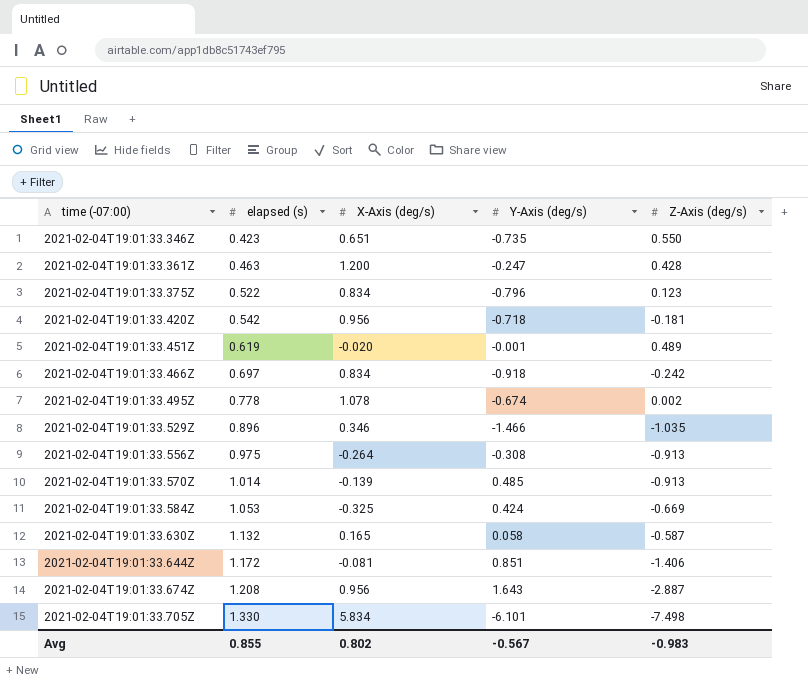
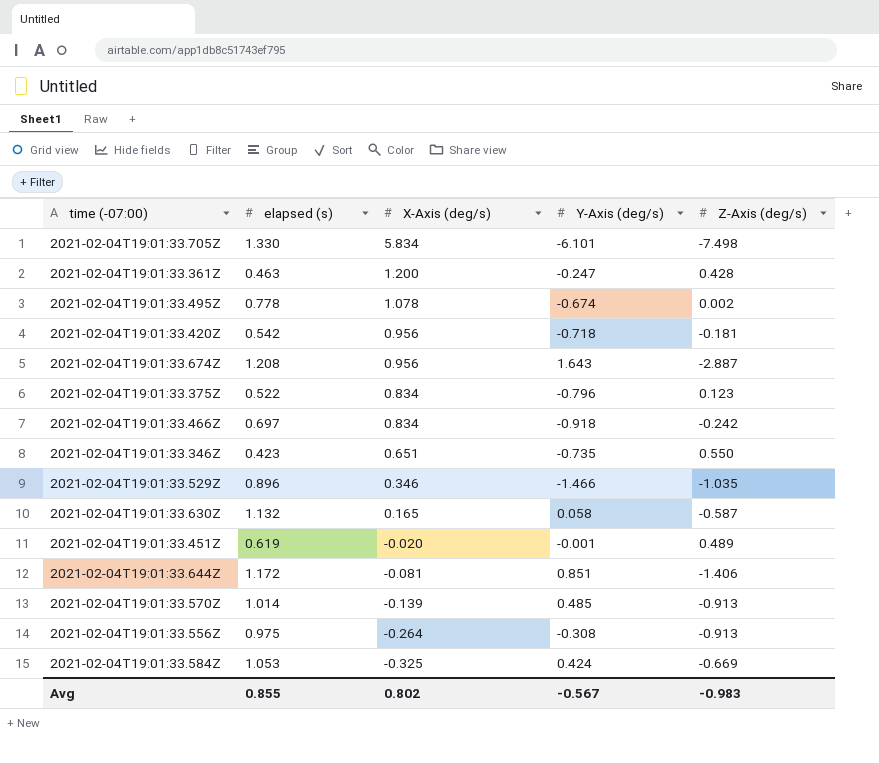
row order: time (-07:00) ascending -> X-Axis (deg/s) descending

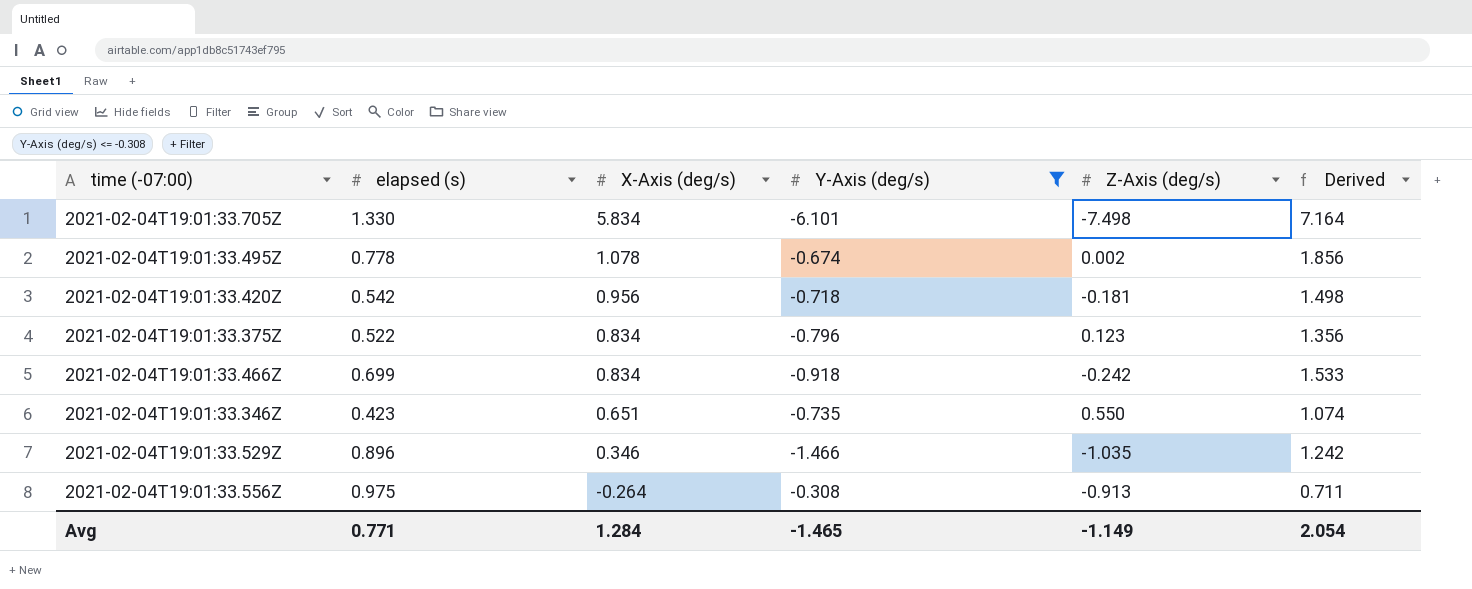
filter: none -> Y-Axis (deg/s) <= -0.308
column Derived | formula: none -> [elapsed (s)] + [X-Axis (deg/s)]
2021-02-04T19:01:33.466Z | elapsed (s): 0.697 -> 0.699
Avg | elapsed (s): 0.855 -> 0.771
Avg | X-Axis (deg/s): 0.802 -> 1.284
Avg | Y-Axis (deg/s): -0.567 -> -1.465
Avg | Z-Axis (deg/s): -0.983 -> -1.149

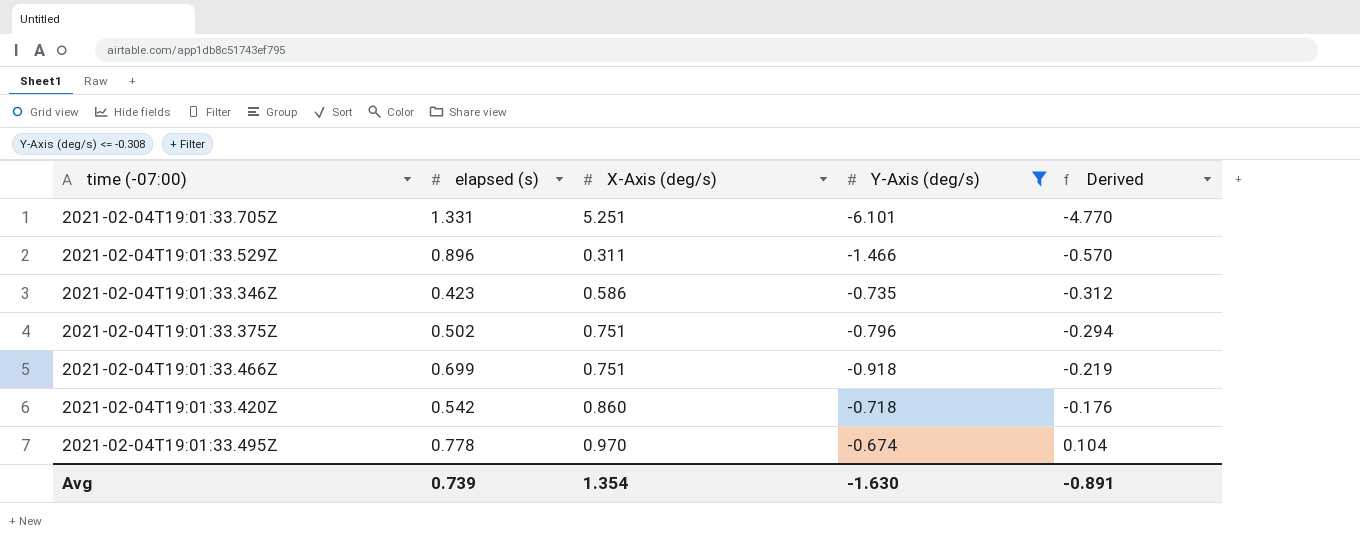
row order: X-Axis (deg/s) descending -> Derived ascending
column Z-Axis (deg/s) | position: 5 -> none
column Derived | formula: [elapsed (s)] + [X-Axis (deg/s)] -> [elapsed (s)] + [Y-Axis (deg/s)]
row 2021-02-04T19:01:33.556Z: 0.975 | -0.264 | -0.308 | -0.913 | 0.711 -> none
2021-02-04T19:01:33.705Z | elapsed (s): 1.330 -> 1.331
2021-02-04T19:01:33.705Z | X-Axis (deg/s): 5.834 -> 5.251
2021-02-04T19:01:33.529Z | X-Axis (deg/s): 0.346 -> 0.311
2021-02-04T19:01:33.346Z | X-Axis (deg/s): 0.651 -> 0.586
2021-02-04T19:01:33.375Z | elapsed (s): 0.522 -> 0.502
2021-02-04T19:01:33.375Z | X-Axis (deg/s): 0.834 -> 0.751
2021-02-04T19:01:33.466Z | X-Axis (deg/s): 0.834 -> 0.751
2021-02-04T19:01:33.420Z | X-Axis (deg/s): 0.956 -> 0.860
2021-02-04T19:01:33.495Z | X-Axis (deg/s): 1.078 -> 0.970
Avg | elapsed (s): 0.771 -> 0.739
Avg | X-Axis (deg/s): 1.284 -> 1.354
Avg | Y-Axis (deg/s): -1.465 -> -1.630
Avg | Derived: 2.054 -> -0.891

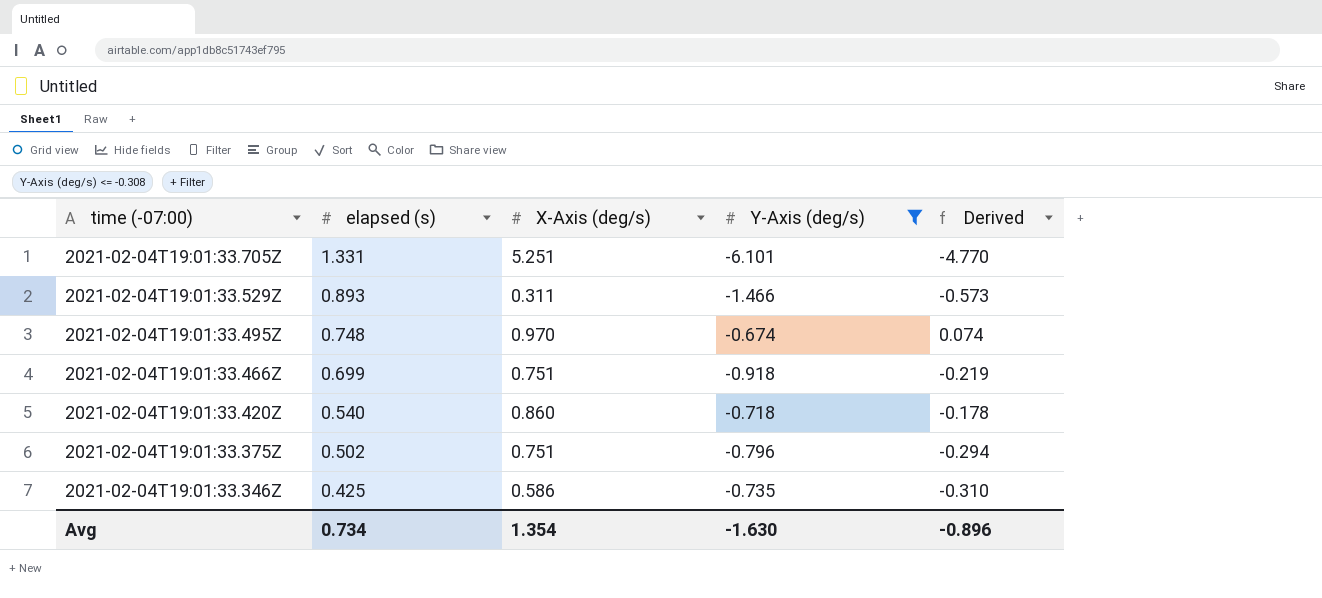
row order: Derived ascending -> time (-07:00) descending
2021-02-04T19:01:33.529Z | elapsed (s): 0.896 -> 0.893
2021-02-04T19:01:33.529Z | Derived: -0.570 -> -0.573
2021-02-04T19:01:33.495Z | elapsed (s): 0.778 -> 0.748
2021-02-04T19:01:33.495Z | Derived: 0.104 -> 0.074
2021-02-04T19:01:33.420Z | elapsed (s): 0.542 -> 0.540
2021-02-04T19:01:33.420Z | Derived: -0.176 -> -0.178
2021-02-04T19:01:33.346Z | elapsed (s): 0.423 -> 0.425
2021-02-04T19:01:33.346Z | Derived: -0.312 -> -0.310
Avg | elapsed (s): 0.739 -> 0.734
Avg | Derived: -0.891 -> -0.896

